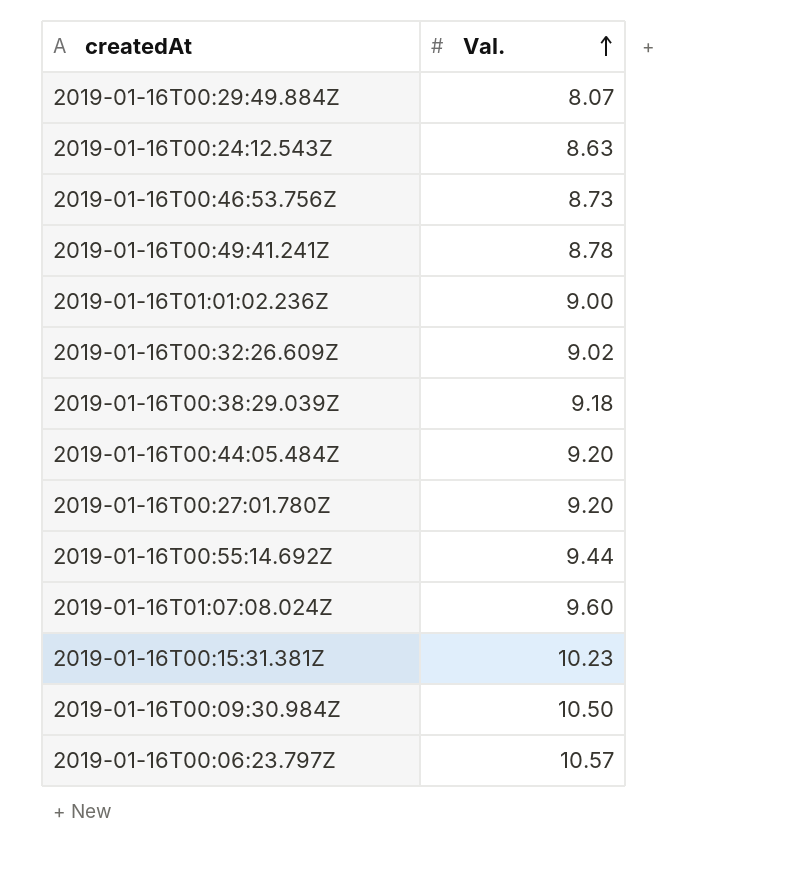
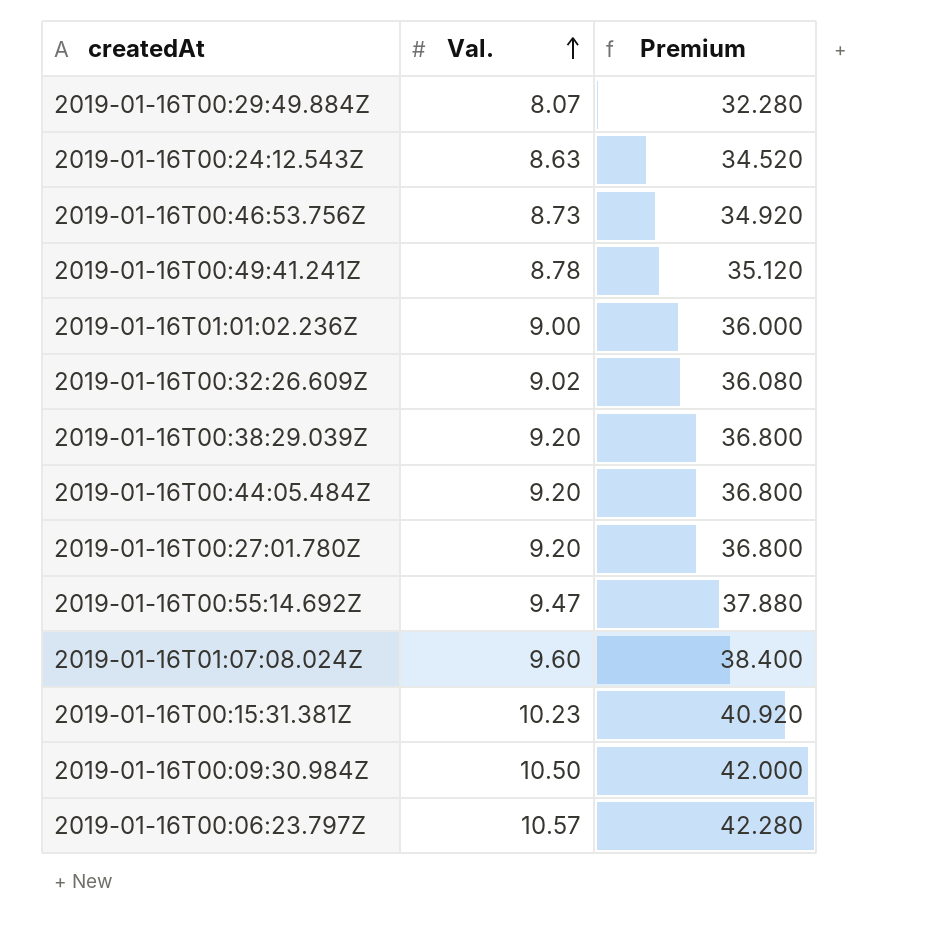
column Premium | formula: none -> [Val.] * 4
2019-01-16T00:38:29.039Z | Val.: 9.18 -> 9.20
2019-01-16T00:55:14.692Z | Val.: 9.44 -> 9.47

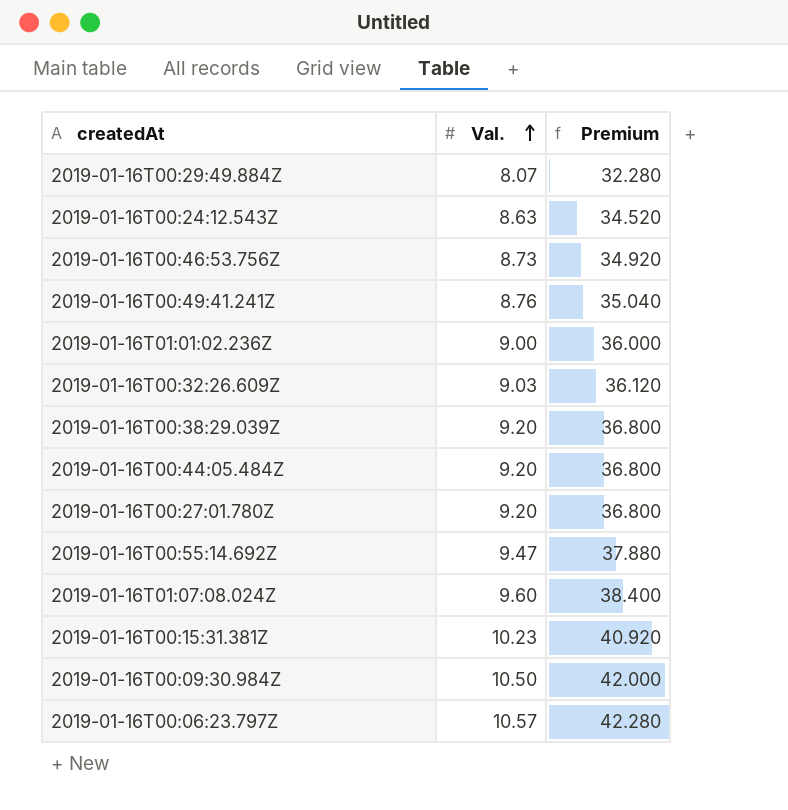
2019-01-16T00:49:41.241Z | Val.: 8.78 -> 8.76
2019-01-16T00:49:41.241Z | Premium: 35.120 -> 35.040
2019-01-16T00:32:26.609Z | Val.: 9.02 -> 9.03
2019-01-16T00:32:26.609Z | Premium: 36.080 -> 36.120

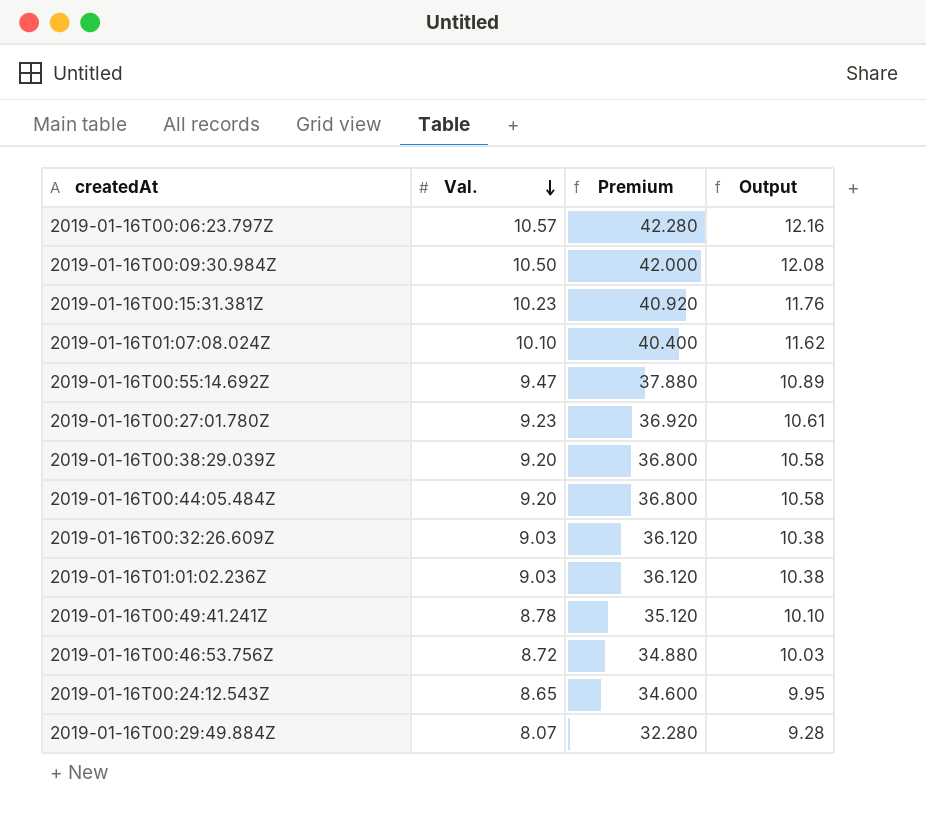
row order: Val. ascending -> Val. descending
column Output | formula: none -> [Val.] * 1.15
2019-01-16T01:07:08.024Z | Val.: 9.60 -> 10.10
2019-01-16T01:07:08.024Z | Premium: 38.400 -> 40.400
2019-01-16T00:27:01.780Z | Val.: 9.20 -> 9.23
2019-01-16T00:27:01.780Z | Premium: 36.800 -> 36.920
2019-01-16T01:01:02.236Z | Val.: 9.00 -> 9.03
2019-01-16T01:01:02.236Z | Premium: 36.000 -> 36.120
2019-01-16T00:49:41.241Z | Val.: 8.76 -> 8.78
2019-01-16T00:49:41.241Z | Premium: 35.040 -> 35.120
2019-01-16T00:46:53.756Z | Val.: 8.73 -> 8.72
2019-01-16T00:46:53.756Z | Premium: 34.920 -> 34.880
2019-01-16T00:24:12.543Z | Val.: 8.63 -> 8.65
2019-01-16T00:24:12.543Z | Premium: 34.520 -> 34.600

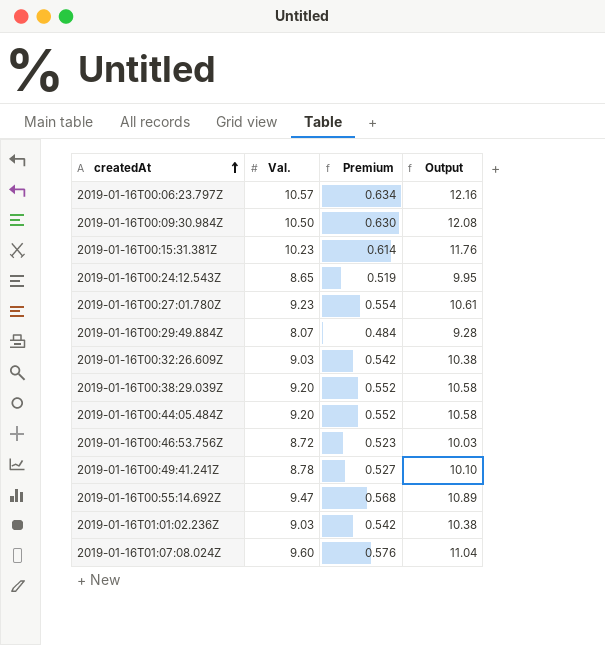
row order: Val. descending -> createdAt ascending
column Premium | formula: [Val.] * 4 -> [Val.] * 0.06
2019-01-16T01:07:08.024Z | Val.: 10.10 -> 9.60
2019-01-16T01:07:08.024Z | Output: 11.62 -> 11.04

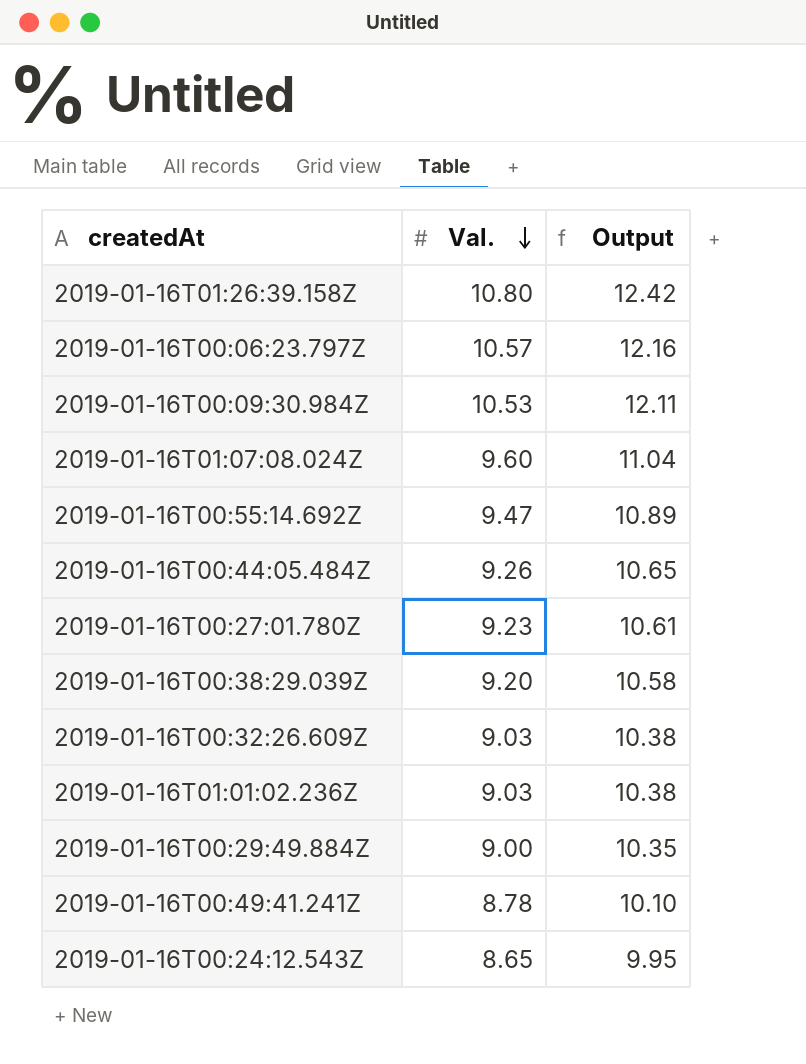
row order: createdAt ascending -> Val. descending
column Premium | formula: [Val.] * 0.06 -> none
row 2019-01-16T00:15:31.381Z: 10.23 | 0.614 | 11.76 -> none
row 2019-01-16T00:46:53.756Z: 8.72 | 0.523 | 10.03 -> none
row 2019-01-16T01:26:39.158Z: none -> 10.80 | 12.42
2019-01-16T00:09:30.984Z | Val.: 10.50 -> 10.53
2019-01-16T00:09:30.984Z | Output: 12.08 -> 12.11
2019-01-16T00:44:05.484Z | Val.: 9.20 -> 9.26
2019-01-16T00:44:05.484Z | Output: 10.58 -> 10.65
2019-01-16T00:29:49.884Z | Val.: 8.07 -> 9.00
2019-01-16T00:29:49.884Z | Output: 9.28 -> 10.35

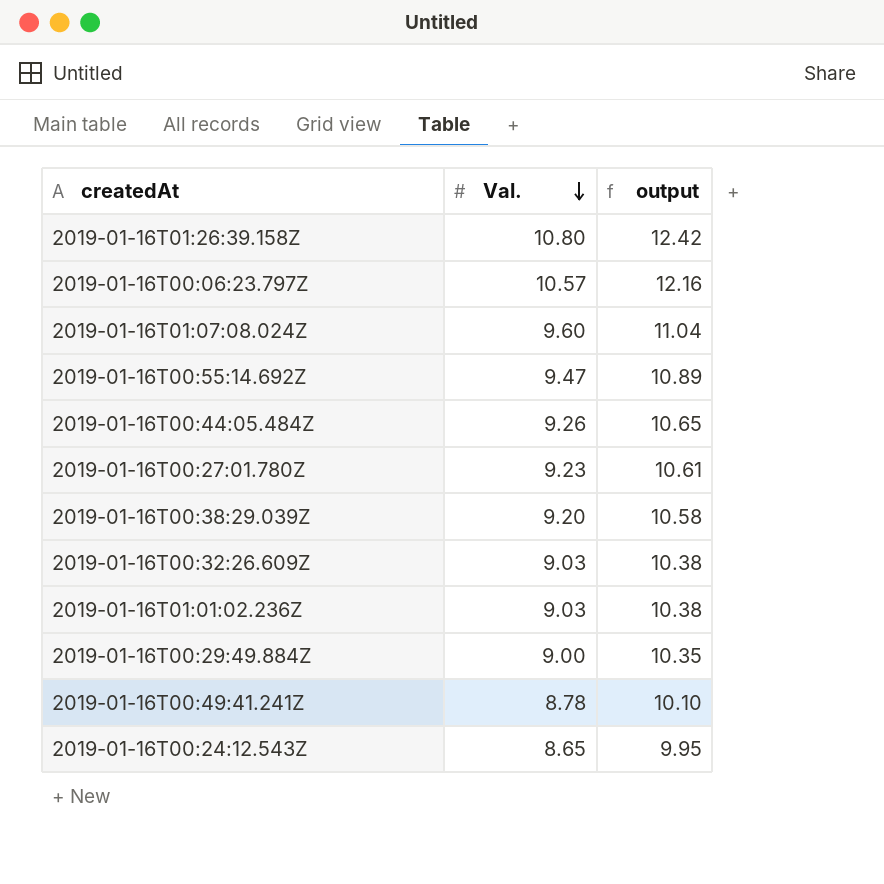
column name: Output -> output
row 2019-01-16T00:09:30.984Z: 10.53 | 12.11 -> none

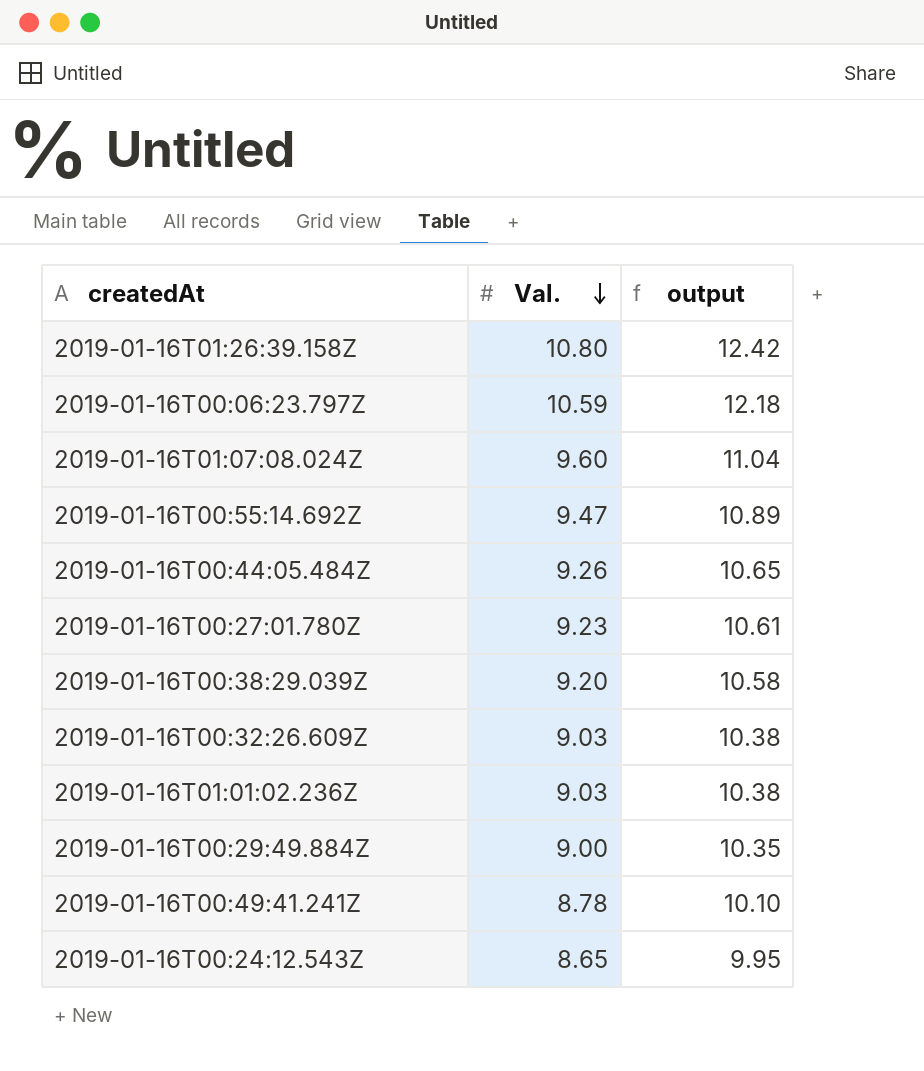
2019-01-16T00:06:23.797Z | Val.: 10.57 -> 10.59
2019-01-16T00:06:23.797Z | output: 12.16 -> 12.18

